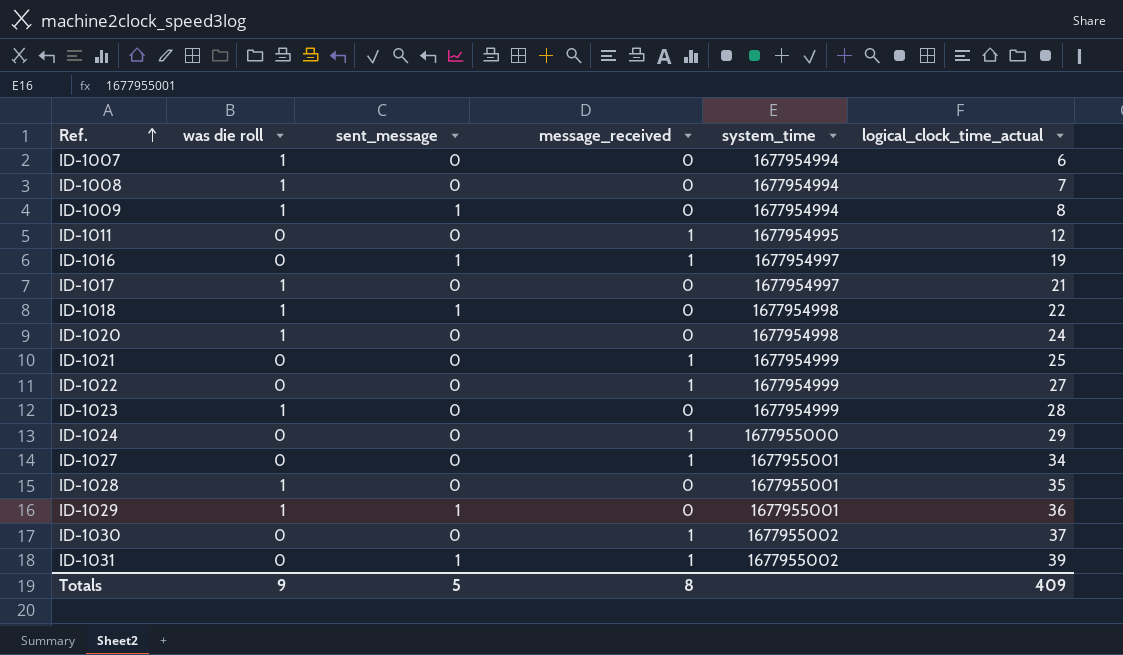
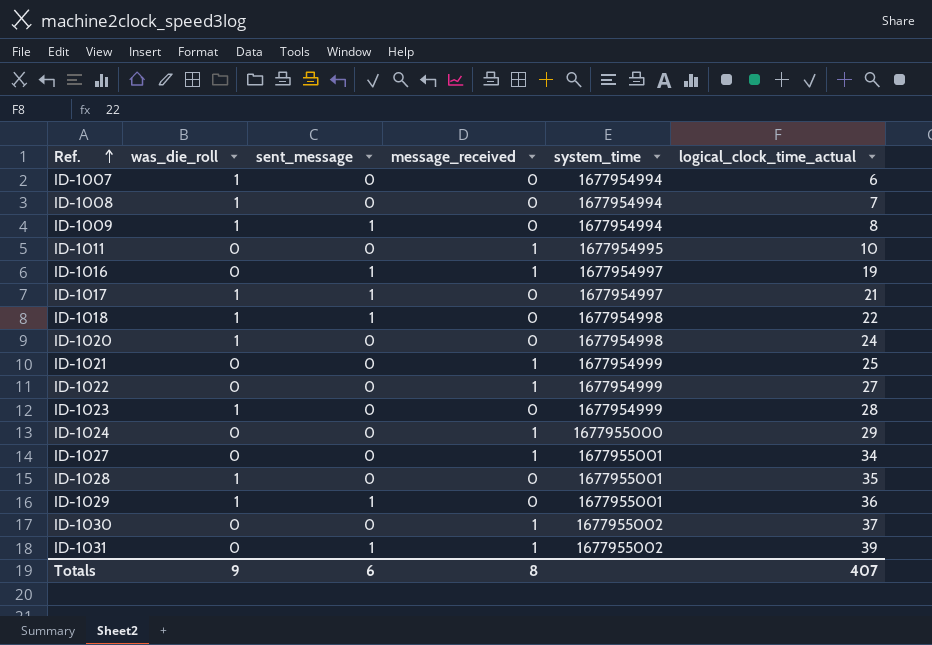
column name: was die roll -> was_die_roll
ID-1011 | logical_clock_time_actual: 12 -> 10
ID-1017 | sent_message: 0 -> 1
Totals | sent_message: 5 -> 6
Totals | logical_clock_time_actual: 409 -> 407

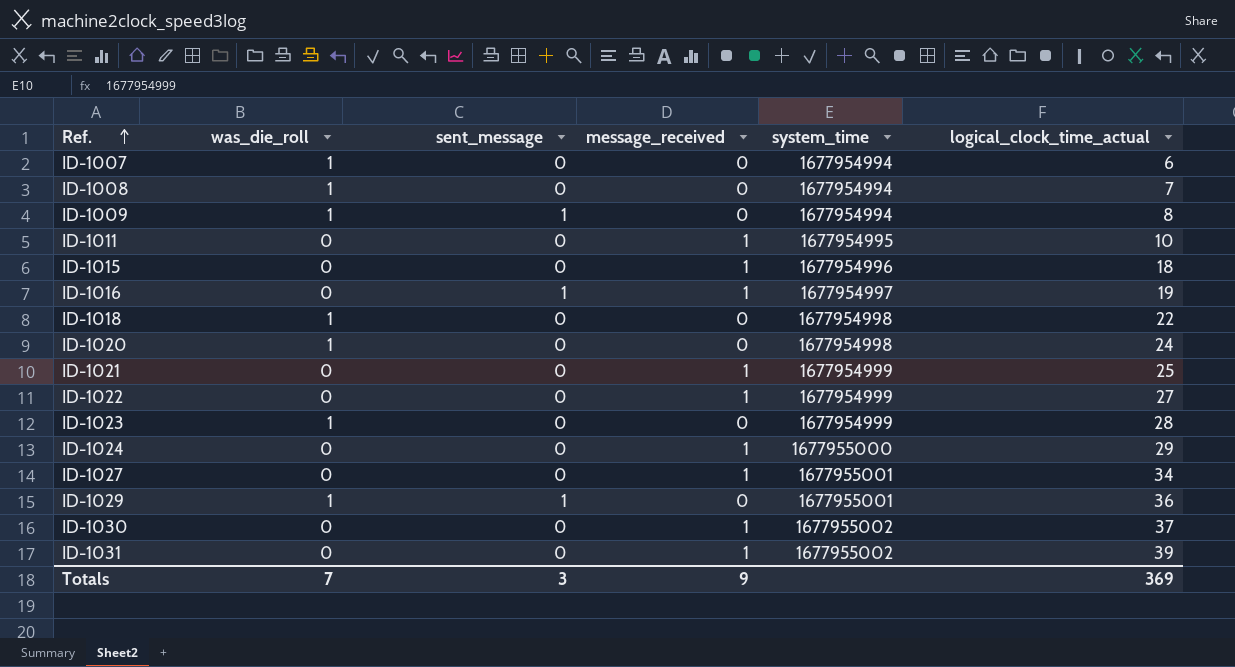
row ID-1017: 1 | 1 | 0 | 1677954997 | 21 -> none
row ID-1028: 1 | 0 | 0 | 1677955001 | 35 -> none
row ID-1015: none -> 0 | 0 | 1 | 1677954996 | 18
ID-1018 | sent_message: 1 -> 0
ID-1031 | sent_message: 1 -> 0
Totals | was_die_roll: 9 -> 7
Totals | sent_message: 6 -> 3
Totals | message_received: 8 -> 9
Totals | logical_clock_time_actual: 407 -> 369

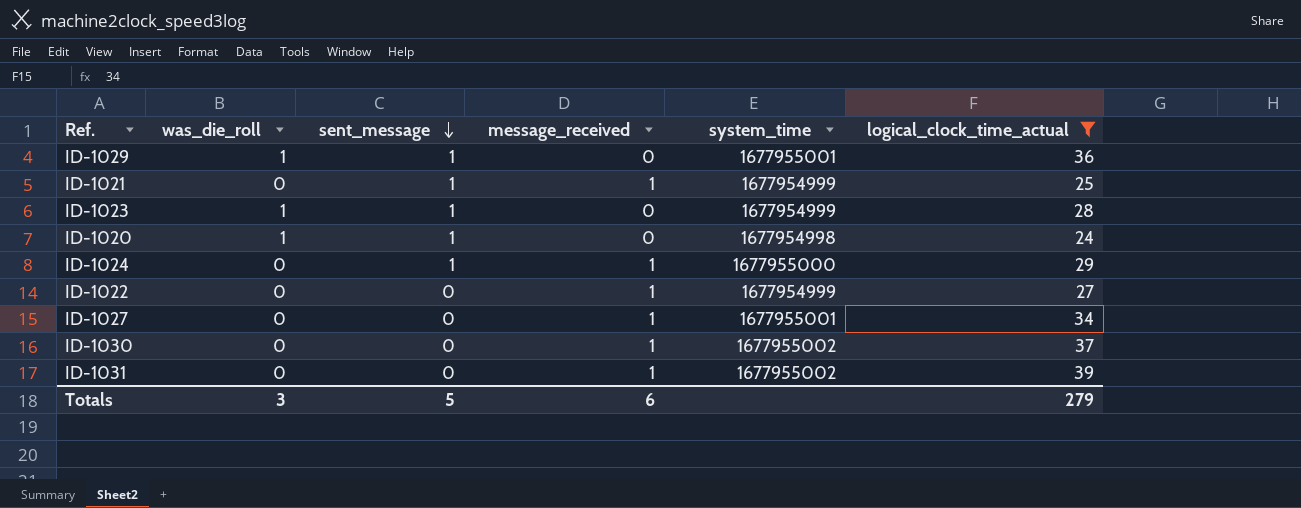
filter: none -> logical_clock_time_actual >= 24
row order: Ref. ascending -> sent_message descending
ID-1021 | sent_message: 0 -> 1
ID-1023 | sent_message: 0 -> 1
ID-1020 | sent_message: 0 -> 1
ID-1024 | sent_message: 0 -> 1
Totals | was_die_roll: 7 -> 3
Totals | sent_message: 3 -> 5
Totals | message_received: 9 -> 6
Totals | logical_clock_time_actual: 369 -> 279

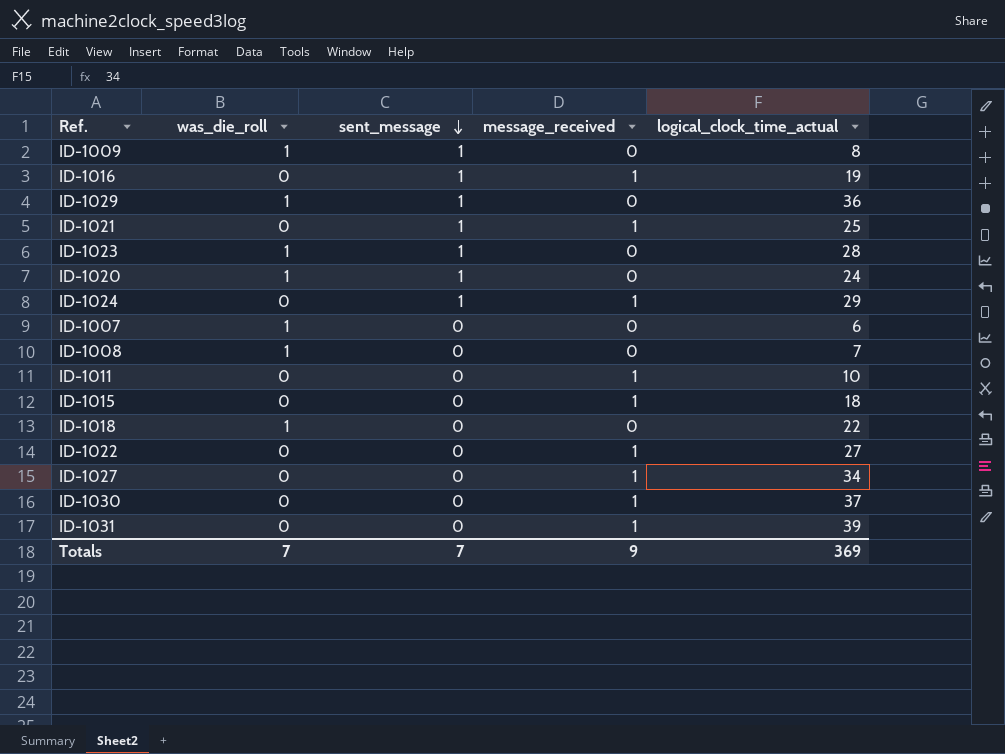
filter: logical_clock_time_actual >= 24 -> none
column system_time | position: 5 -> none
Totals | was_die_roll: 3 -> 7
Totals | sent_message: 5 -> 7
Totals | message_received: 6 -> 9
Totals | logical_clock_time_actual: 279 -> 369

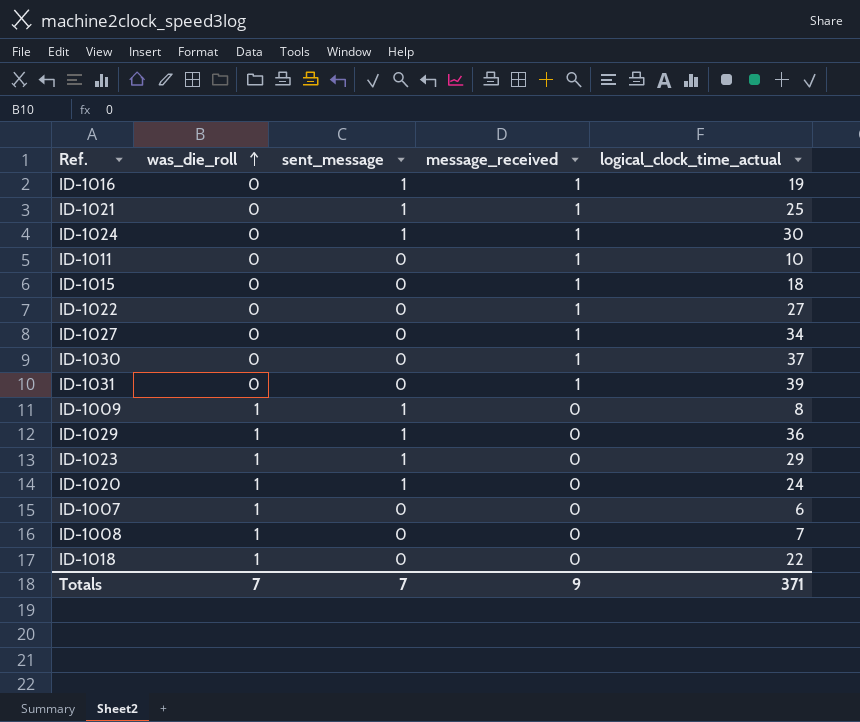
row order: sent_message descending -> was_die_roll ascending
ID-1024 | logical_clock_time_actual: 29 -> 30
ID-1023 | logical_clock_time_actual: 28 -> 29
Totals | logical_clock_time_actual: 369 -> 371

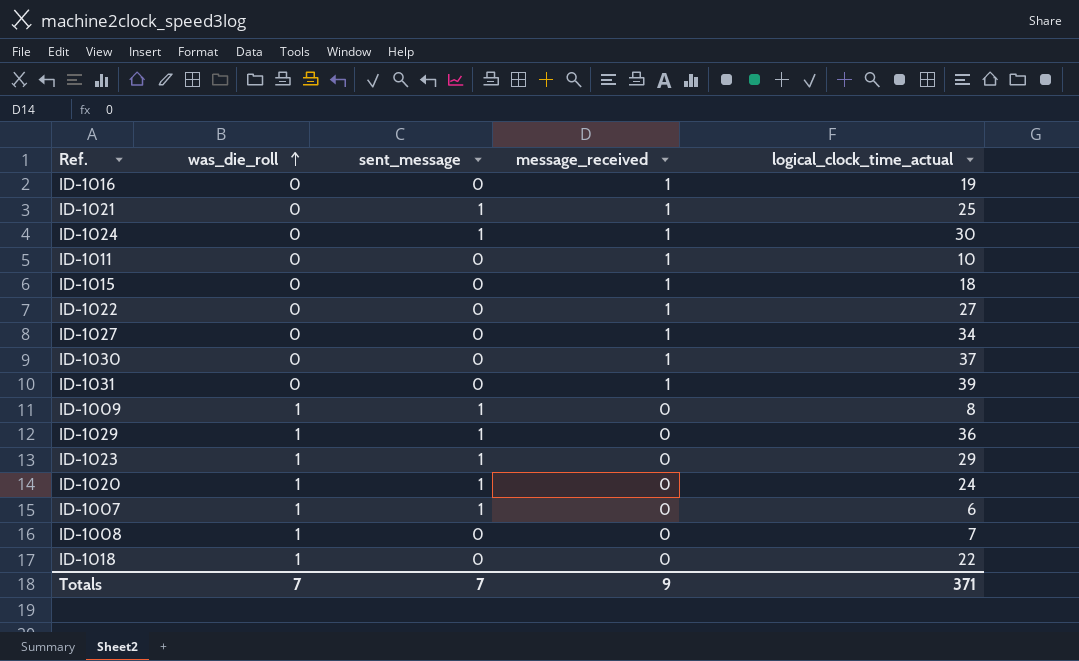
ID-1016 | sent_message: 1 -> 0
ID-1007 | sent_message: 0 -> 1

